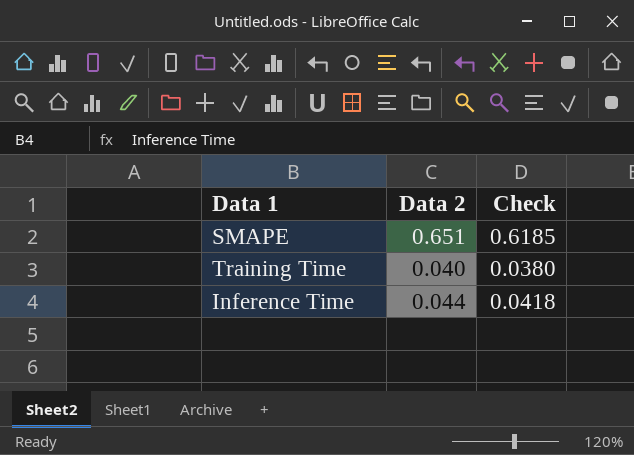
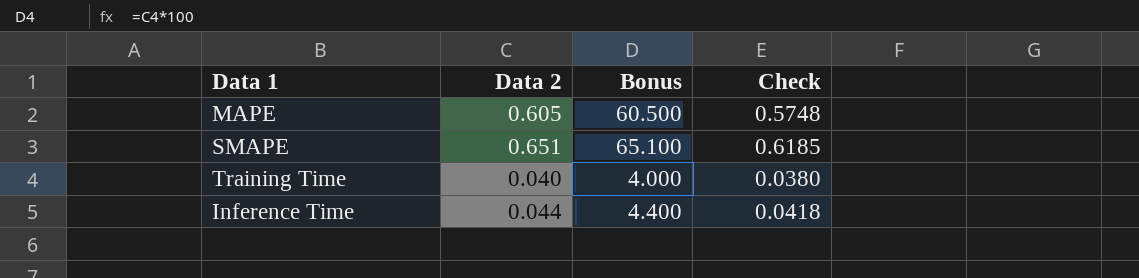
column Bonus | formula: none -> [Data 2] * 100
row MAPE: none -> 0.605 | 60.500 | 0.5748

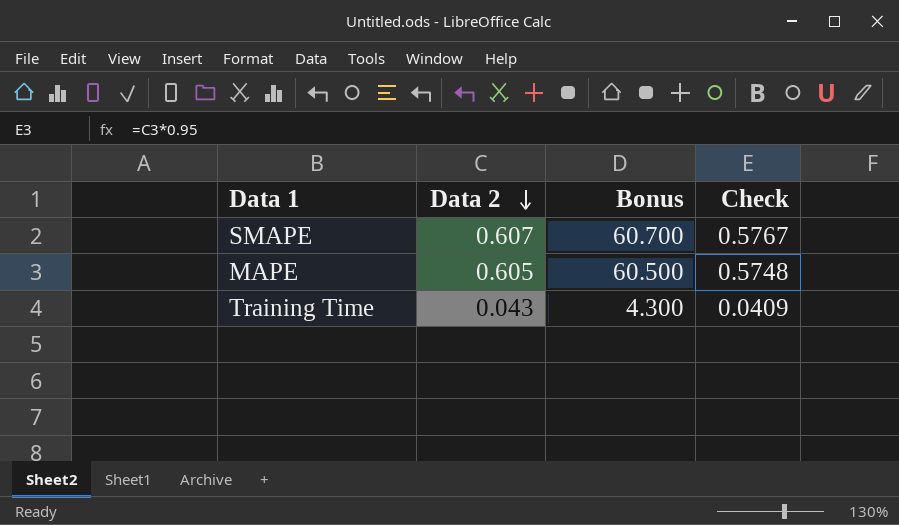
row order: none -> Data 2 descending
row Inference Time: 0.044 | 4.400 | 0.0418 -> none
SMAPE | Data 2: 0.651 -> 0.607
SMAPE | Bonus: 65.100 -> 60.700
SMAPE | Check: 0.6185 -> 0.5767
Training Time | Data 2: 0.040 -> 0.043
Training Time | Bonus: 4.000 -> 4.300
Training Time | Check: 0.0380 -> 0.0409

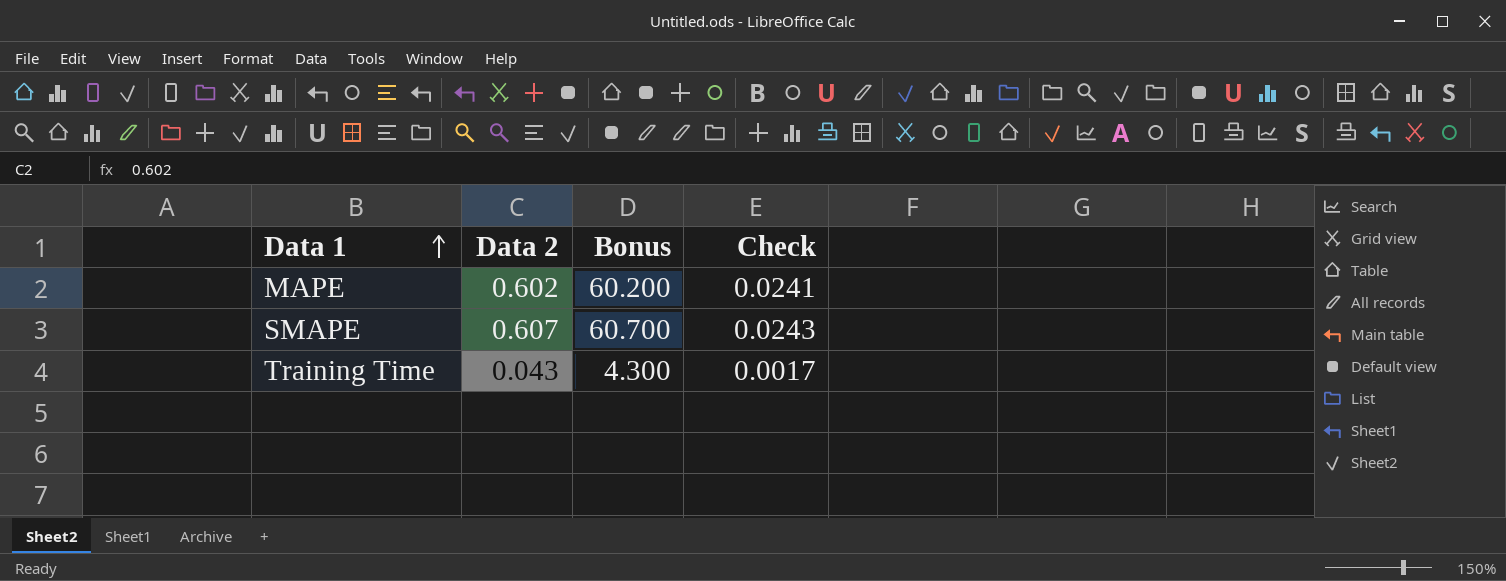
row order: Data 2 descending -> Data 1 ascending
column Check | formula: [Data 2] * 0.95 -> [Data 2] * 0.04
MAPE | Data 2: 0.605 -> 0.602
MAPE | Bonus: 60.500 -> 60.200

